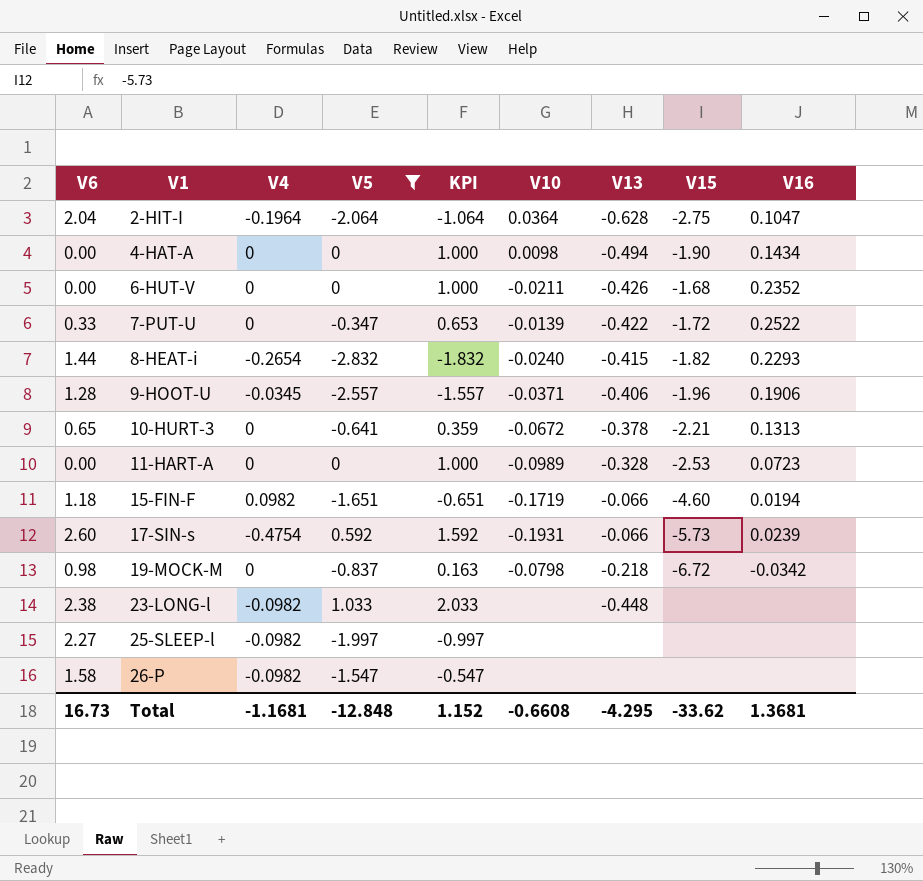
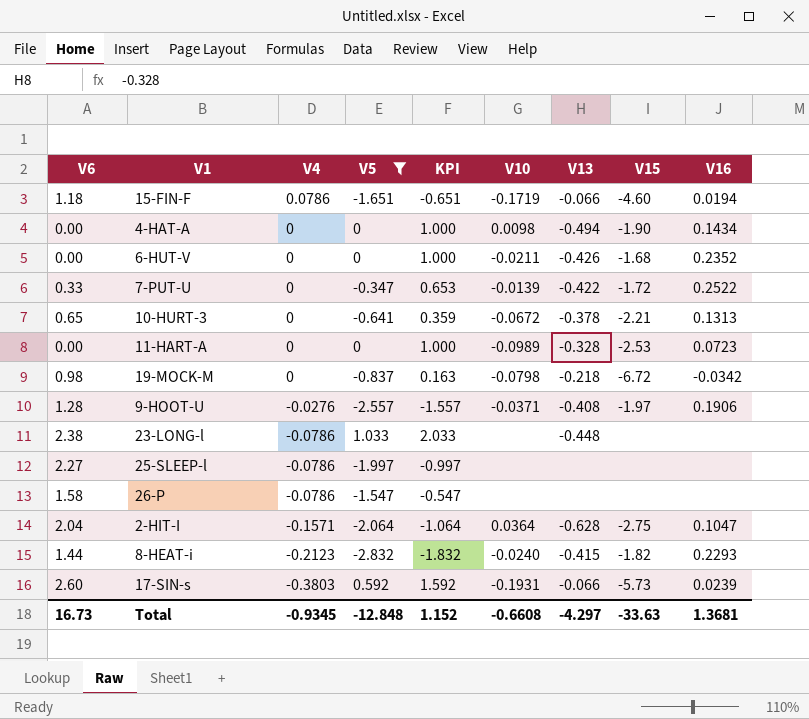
row order: V1 ascending -> V4 descending
15-FIN-F | V4: 0.0982 -> 0.0786
9-HOOT-U | V4: -0.0345 -> -0.0276
9-HOOT-U | V13: -0.406 -> -0.408
9-HOOT-U | V15: -1.96 -> -1.97
23-LONG-l | V4: -0.0982 -> -0.0786
25-SLEEP-l | V4: -0.0982 -> -0.0786
26-P | V4: -0.0982 -> -0.0786
2-HIT-I | V4: -0.1964 -> -0.1571
8-HEAT-i | V4: -0.2654 -> -0.2123
17-SIN-s | V4: -0.4754 -> -0.3803
Total | V4: -1.1681 -> -0.9345
Total | V13: -4.295 -> -4.297
Total | V15: -33.62 -> -33.63

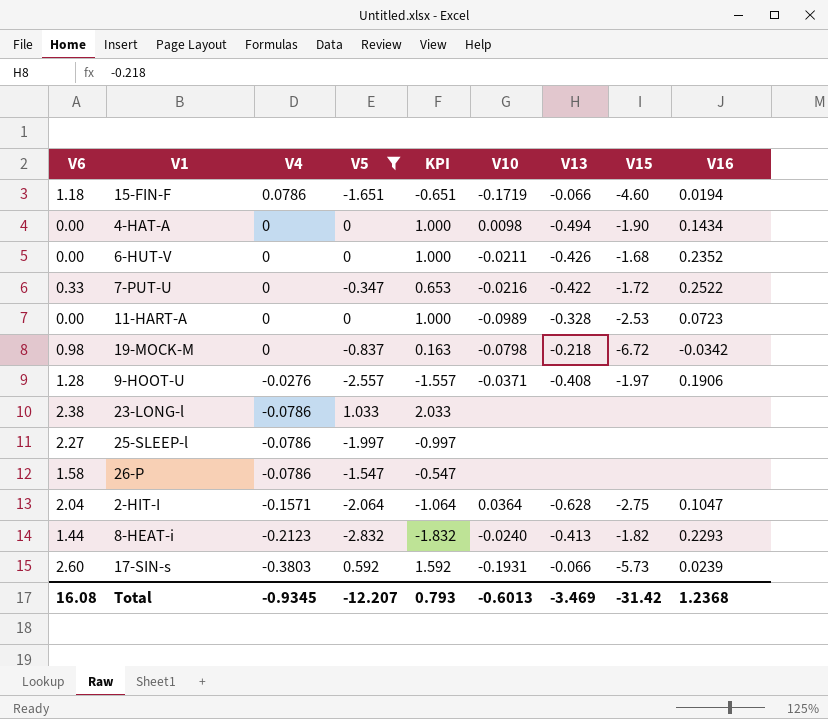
row 10-HURT-3: 0.65 | 0 | -0.641 | 0.359 | -0.0672 | -0.378 | -2.21 | 0.1313 -> none
7-PUT-U | V10: -0.0139 -> -0.0216
23-LONG-l | V13: -0.448 -> none
8-HEAT-i | V13: -0.415 -> -0.413
Total | V6: 16.73 -> 16.08
Total | V5: -12.848 -> -12.207
Total | KPI: 1.152 -> 0.793
Total | V10: -0.6608 -> -0.6013
Total | V13: -4.297 -> -3.469
Total | V15: -33.63 -> -31.42
Total | V16: 1.3681 -> 1.2368

